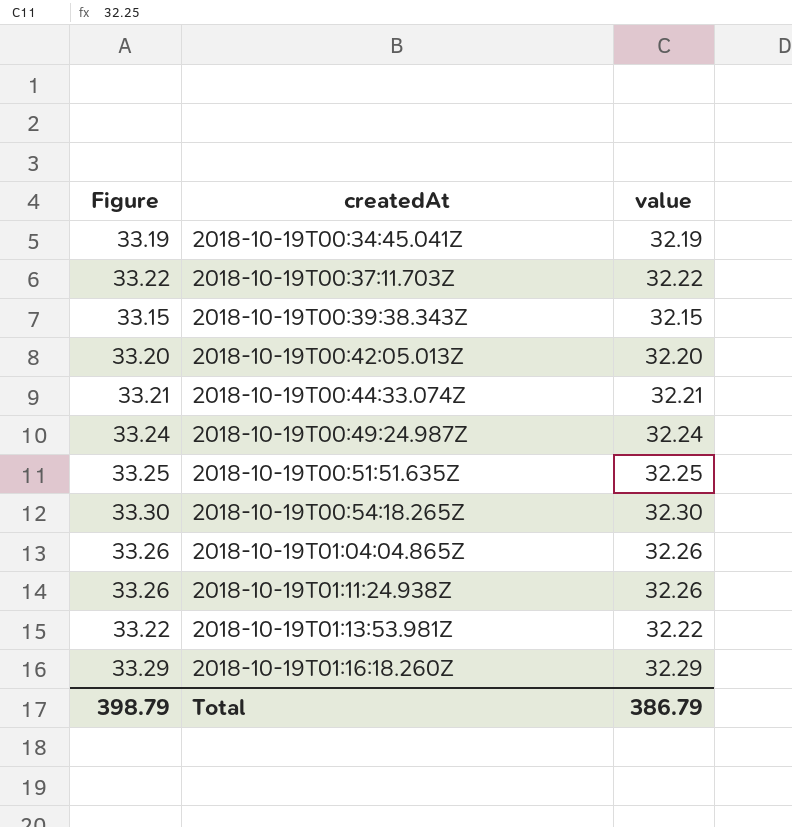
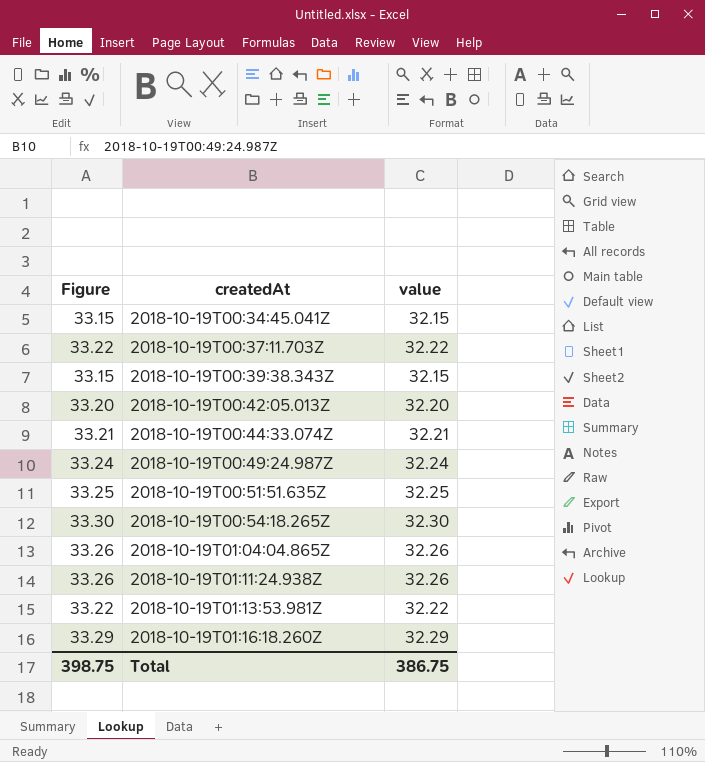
2018-10-19T00:34:45.041Z | Figure: 33.19 -> 33.15
2018-10-19T00:34:45.041Z | value: 32.19 -> 32.15
Total | Figure: 398.79 -> 398.75
Total | value: 386.79 -> 386.75

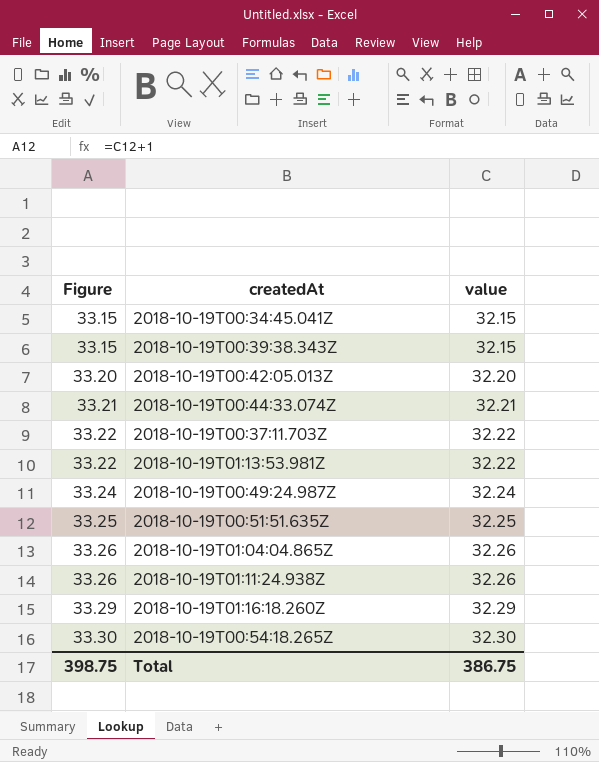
row order: createdAt ascending -> Figure ascending

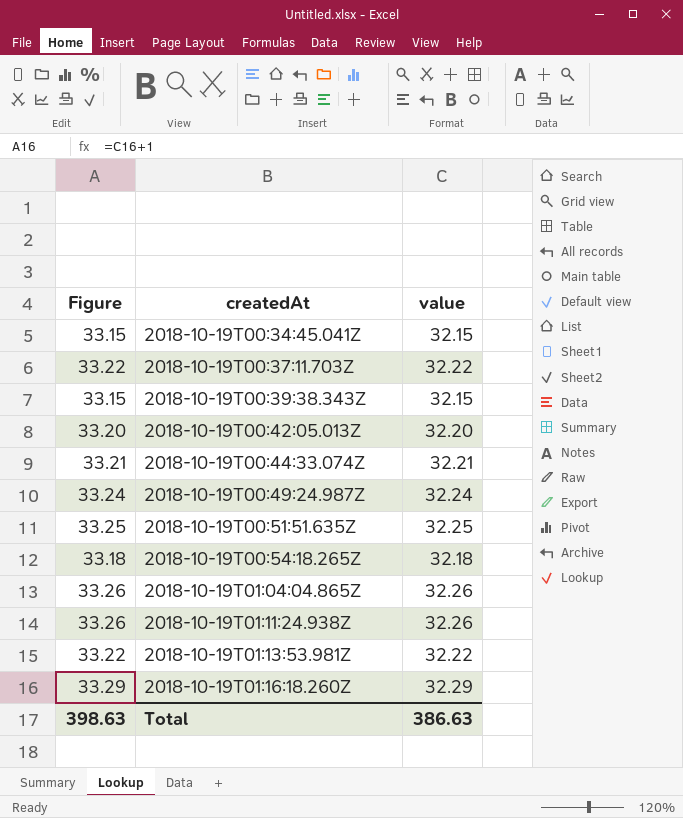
row order: Figure ascending -> createdAt ascending
2018-10-19T00:54:18.265Z | Figure: 33.30 -> 33.18
2018-10-19T00:54:18.265Z | value: 32.30 -> 32.18
Total | Figure: 398.75 -> 398.63
Total | value: 386.75 -> 386.63

